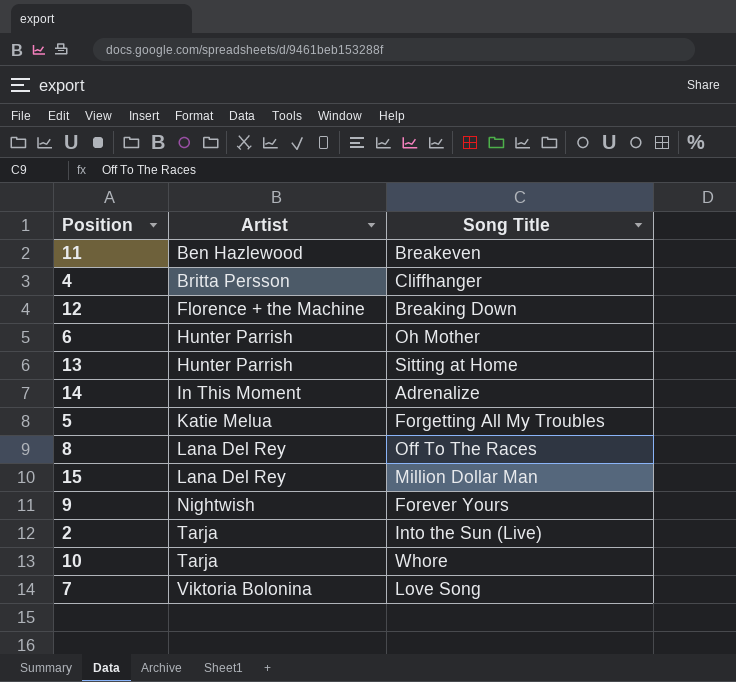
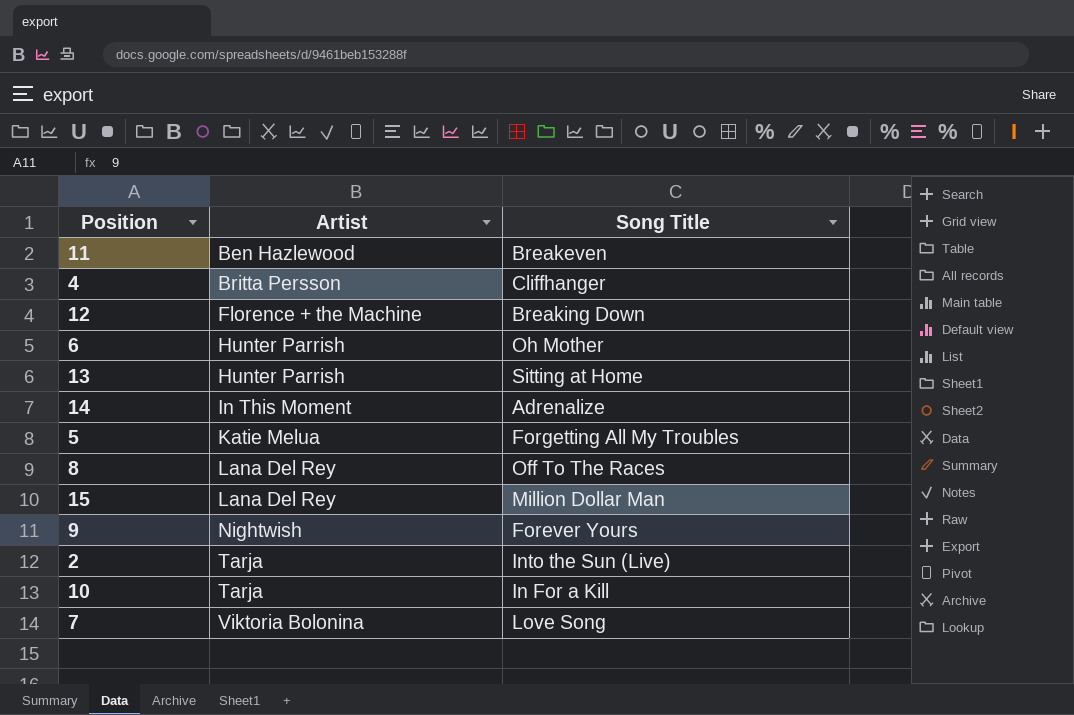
10 | Song Title: Whore -> In For a Kill

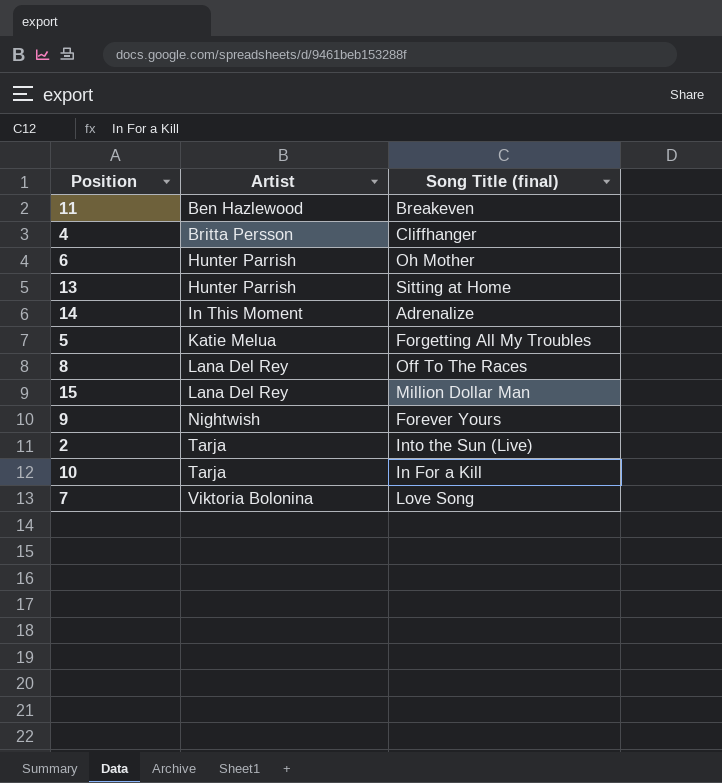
column name: Song Title -> Song Title (final)
row 12: Florence + the Machine | Breaking Down -> none

